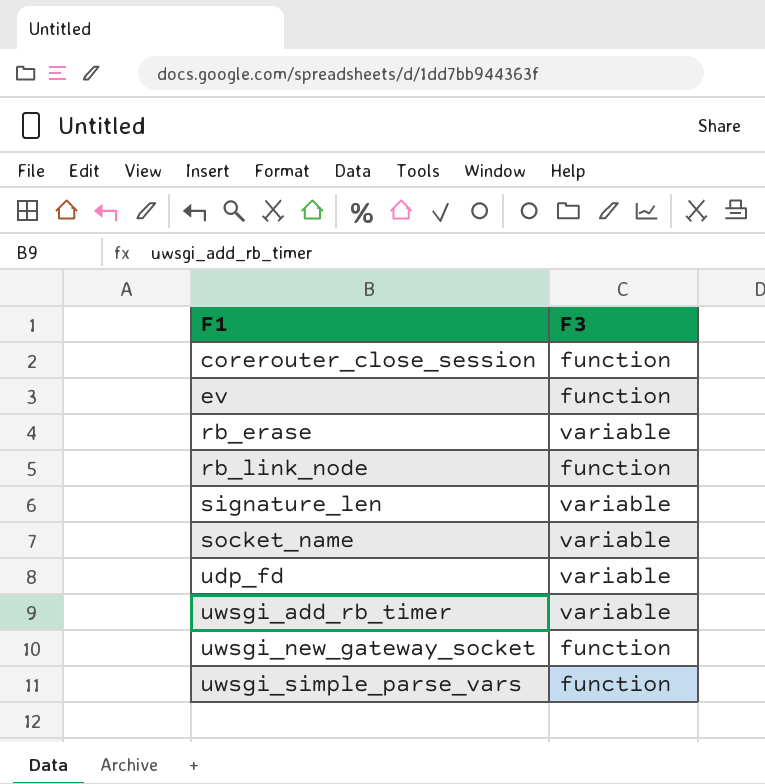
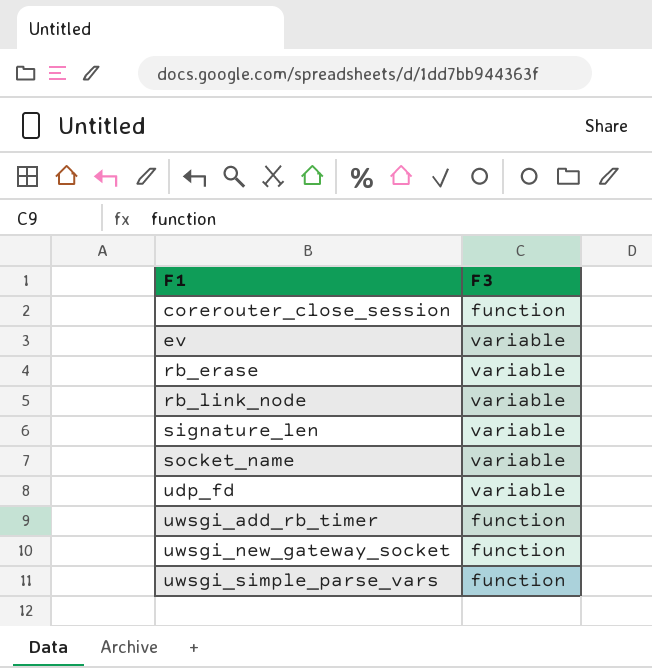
ev | F3: function -> variable
rb_link_node | F3: function -> variable
uwsgi_add_rb_timer | F3: variable -> function

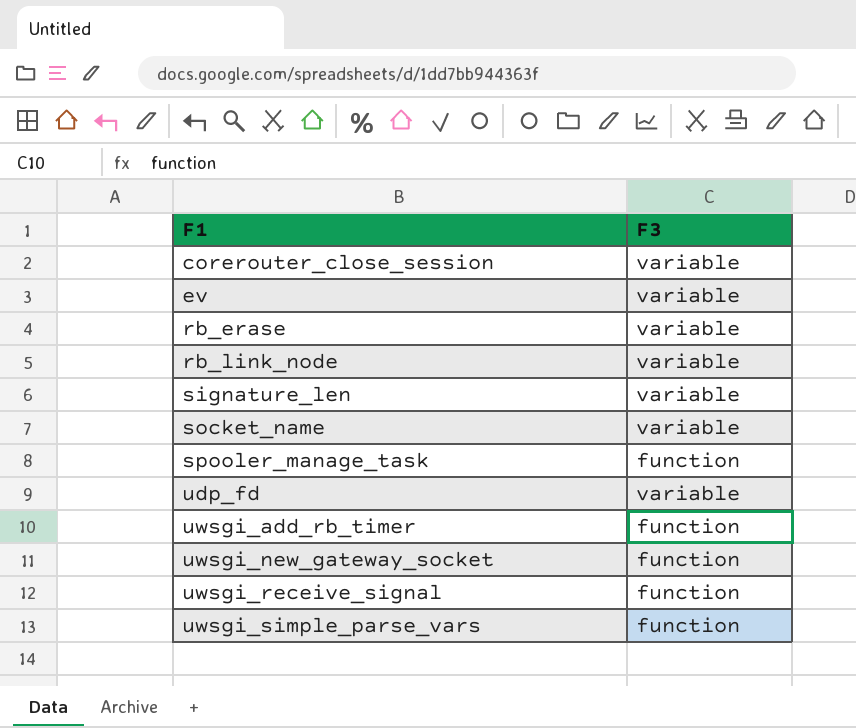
corerouter_close_session | F3: function -> variable
row spooler_manage_task: none -> function
row uwsgi_receive_signal: none -> function

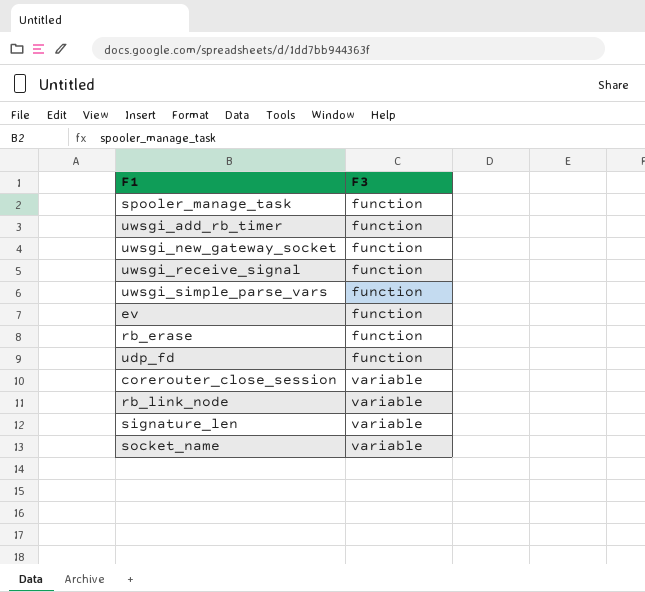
row order: F1 ascending -> F3 ascending
ev | F3: variable -> function
rb_erase | F3: variable -> function
udp_fd | F3: variable -> function

